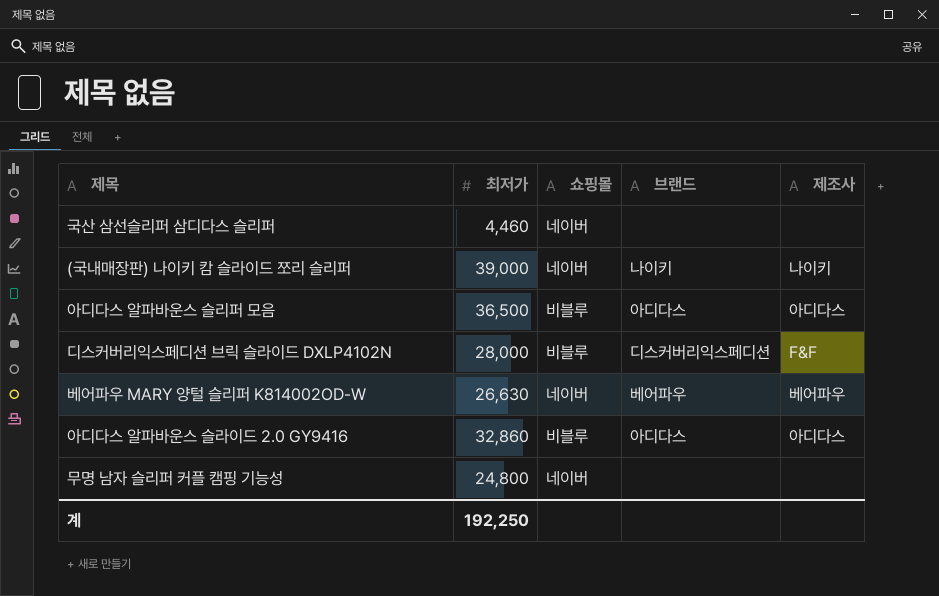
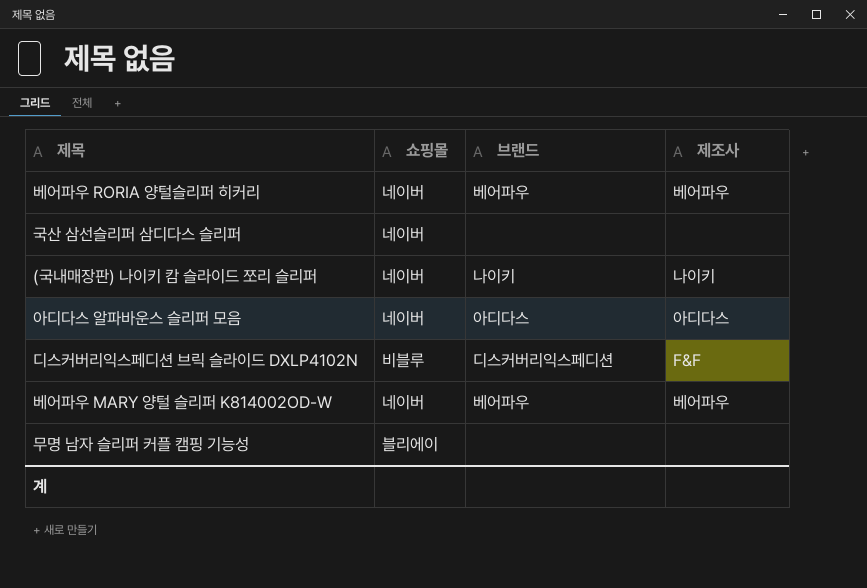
column 최저가 | position: 2 -> none
row 아디다스 알파바운스 슬라이드 2.0 GY9416: 32,860 | 비블루 | 아디다스 | 아디다스 -> none
row 베어파우 RORIA 양털슬리퍼 히커리: none -> 네이버 | 베어파우 | 베어파우
아디다스 알파바운스 슬리퍼 모음 | 쇼핑몰: 비블루 -> 네이버
무명 남자 슬리퍼 커플 캠핑 기능성 | 쇼핑몰: 네이버 -> 블리에이

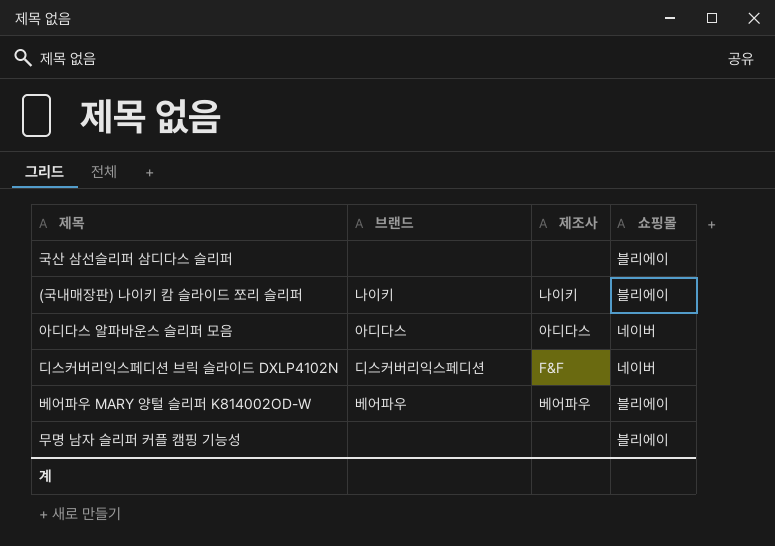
column 쇼핑몰 | position: 2 -> 4
row 베어파우 RORIA 양털슬리퍼 히커리: 네이버 | 베어파우 | 베어파우 -> none
국산 삼선슬리퍼 삼디다스 슬리퍼 | 쇼핑몰: 네이버 -> 블리에이
(국내매장판) 나이키 캄 슬라이드 쪼리 슬리퍼 | 쇼핑몰: 네이버 -> 블리에이
디스커버리익스페디션 브릭 슬라이드 DXLP4102N | 쇼핑몰: 비블루 -> 네이버
베어파우 MARY 양털 슬리퍼 K814002OD-W | 쇼핑몰: 네이버 -> 블리에이

